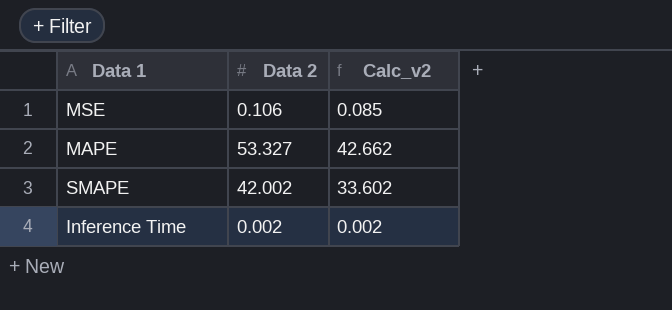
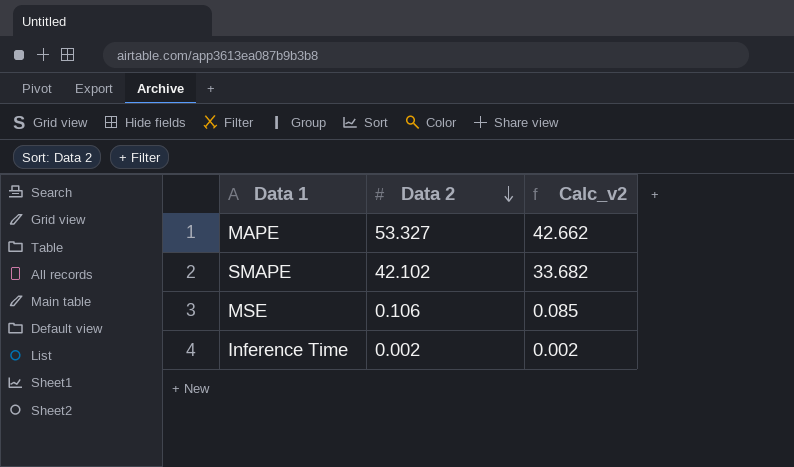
row order: none -> Data 2 descending
SMAPE | Data 2: 42.002 -> 42.102
SMAPE | Calc_v2: 33.602 -> 33.682

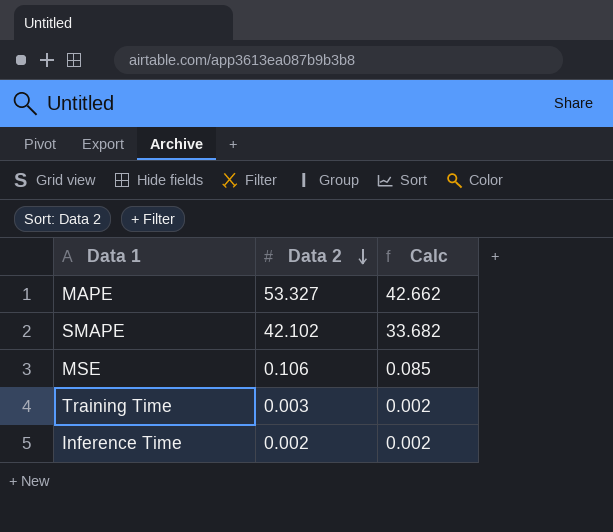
column name: Calc_v2 -> Calc
row Training Time: none -> 0.003 | 0.002

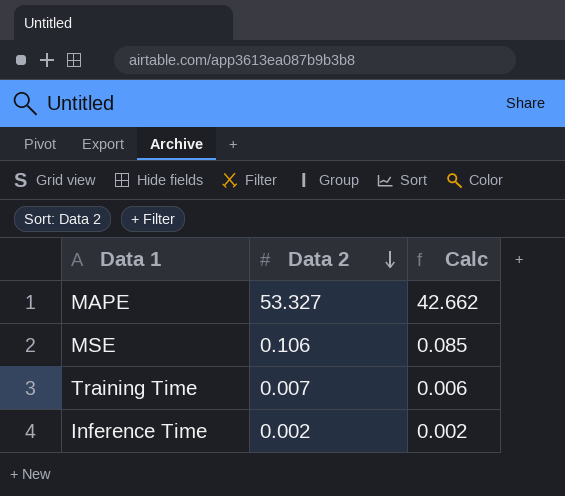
row SMAPE: 42.102 | 33.682 -> none
Training Time | Data 2: 0.003 -> 0.007
Training Time | Calc: 0.002 -> 0.006

